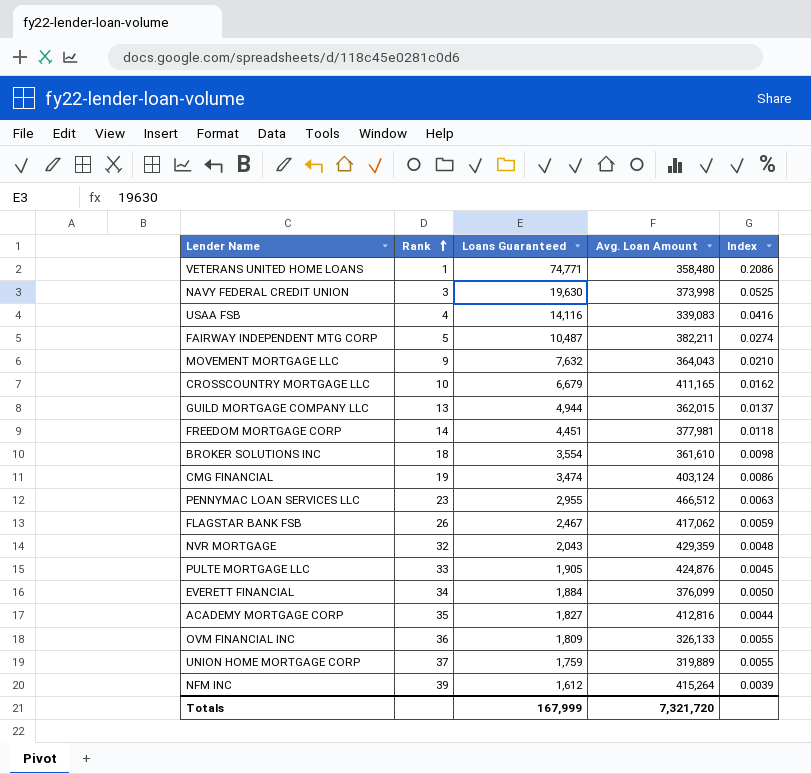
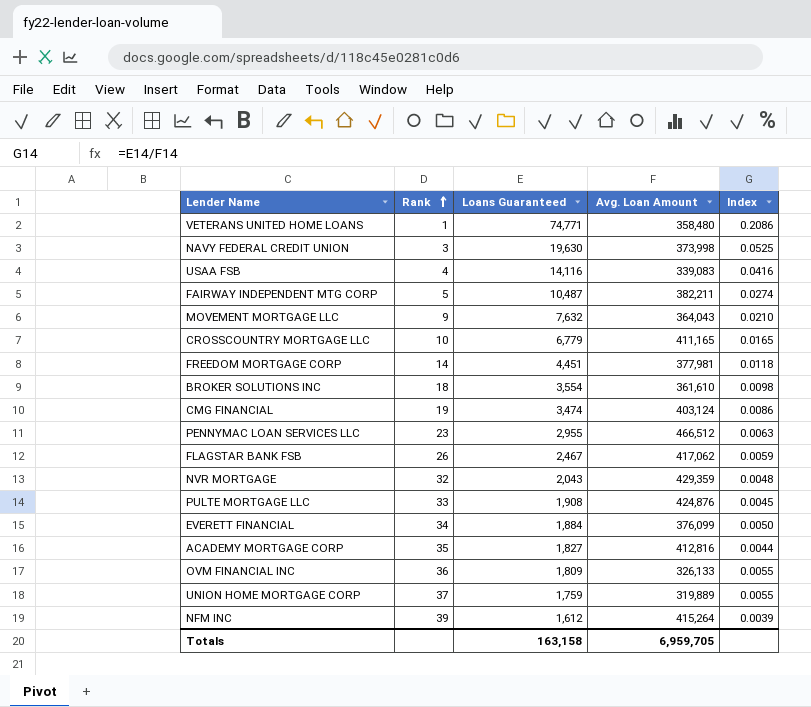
row GUILD MORTGAGE COMPANY LLC: 13 | 4,944 | 362,015 | 0.0137 -> none
CROSSCOUNTRY MORTGAGE LLC | Loans Guaranteed: 6,679 -> 6,779
CROSSCOUNTRY MORTGAGE LLC | Index: 0.0162 -> 0.0165
PULTE MORTGAGE LLC | Loans Guaranteed: 1,905 -> 1,908
Totals | Loans Guaranteed: 167,999 -> 163,158
Totals | Avg. Loan Amount: 7,321,720 -> 6,959,705

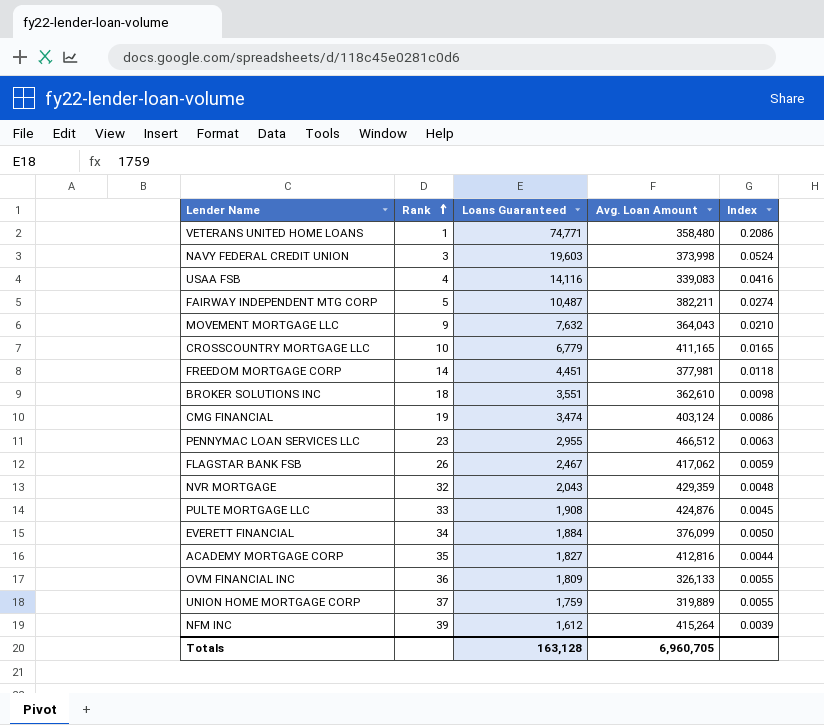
NAVY FEDERAL CREDIT UNION | Loans Guaranteed: 19,630 -> 19,603
NAVY FEDERAL CREDIT UNION | Index: 0.0525 -> 0.0524
BROKER SOLUTIONS INC | Loans Guaranteed: 3,554 -> 3,551
BROKER SOLUTIONS INC | Avg. Loan Amount: 361,610 -> 362,610
Totals | Loans Guaranteed: 163,158 -> 163,128
Totals | Avg. Loan Amount: 6,959,705 -> 6,960,705

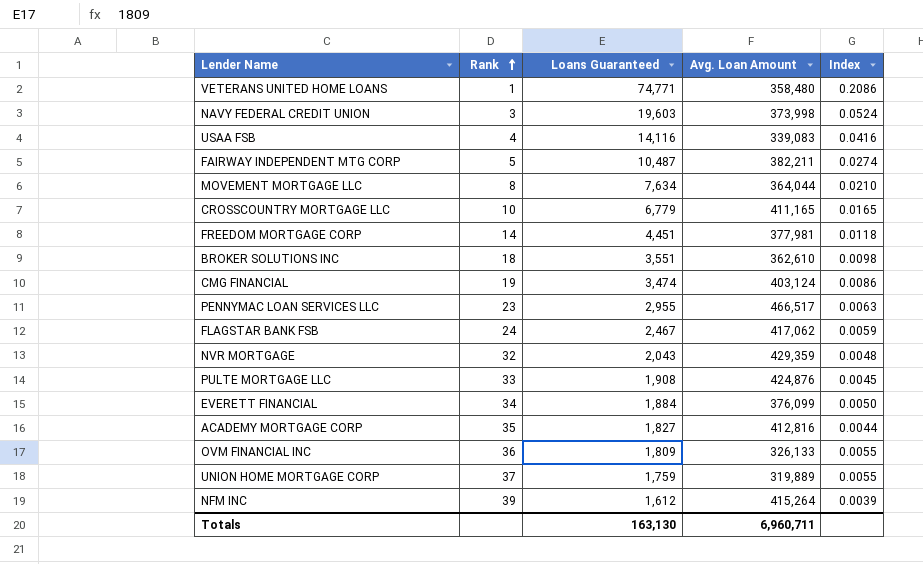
MOVEMENT MORTGAGE LLC | Rank: 9 -> 8
MOVEMENT MORTGAGE LLC | Loans Guaranteed: 7,632 -> 7,634
MOVEMENT MORTGAGE LLC | Avg. Loan Amount: 364,043 -> 364,044
PENNYMAC LOAN SERVICES LLC | Avg. Loan Amount: 466,512 -> 466,517
FLAGSTAR BANK FSB | Rank: 26 -> 24
Totals | Loans Guaranteed: 163,128 -> 163,130
Totals | Avg. Loan Amount: 6,960,705 -> 6,960,711

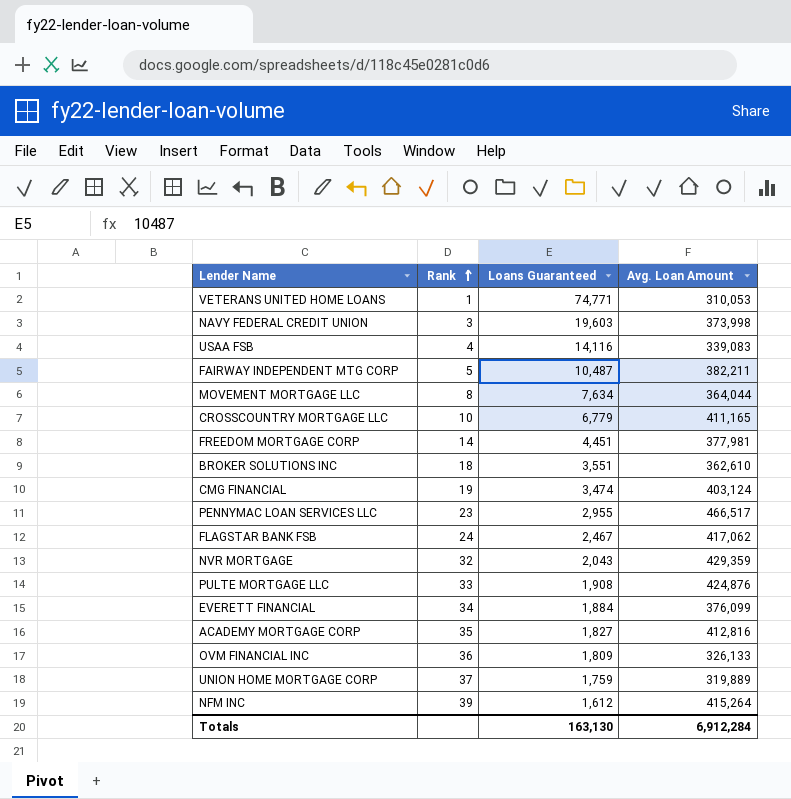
column Index | formula: [Loans Guaranteed] / [Avg. Loan Amount] -> none
VETERANS UNITED HOME LOANS | Avg. Loan Amount: 358,480 -> 310,053
Totals | Avg. Loan Amount: 6,960,711 -> 6,912,284

